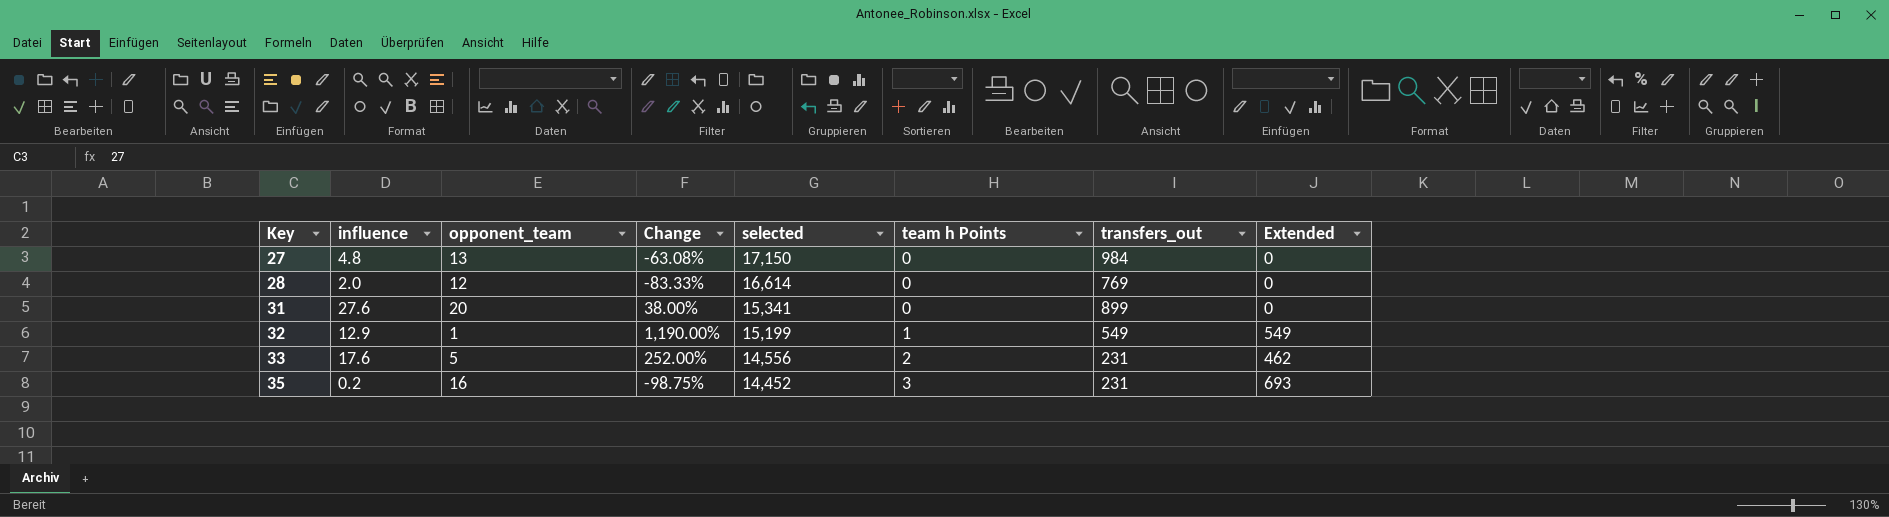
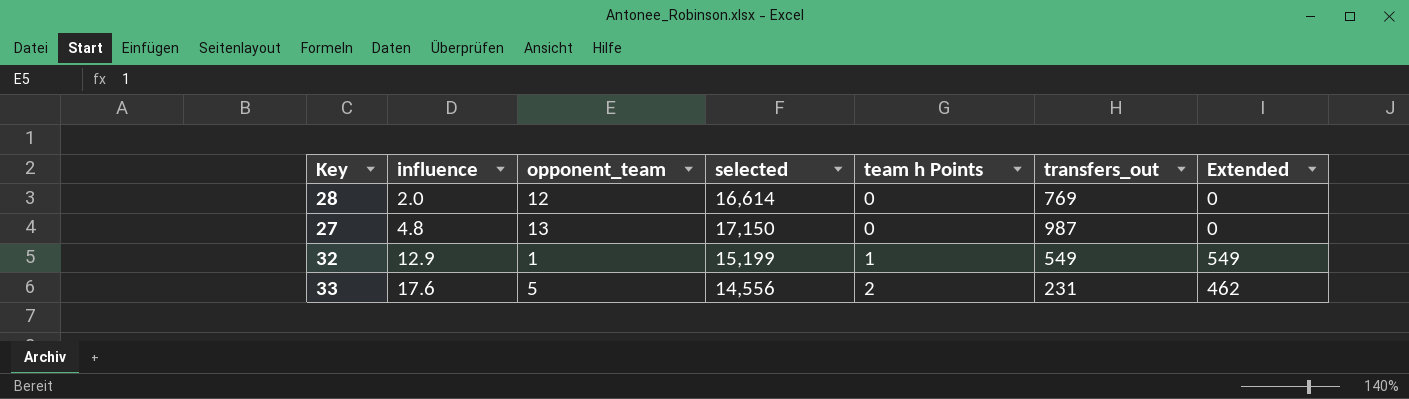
row order: Key ascending -> influence ascending
column Change | formula: ([influence] - [opponent_team]) / [opponent_team] -> none
row 31: 27.6 | 20 | 38.00% | 15,341 | 0 | 899 | 0 -> none
row 35: 0.2 | 16 | -98.75% | 14,452 | 3 | 231 | 693 -> none
27 | transfers_out: 984 -> 987

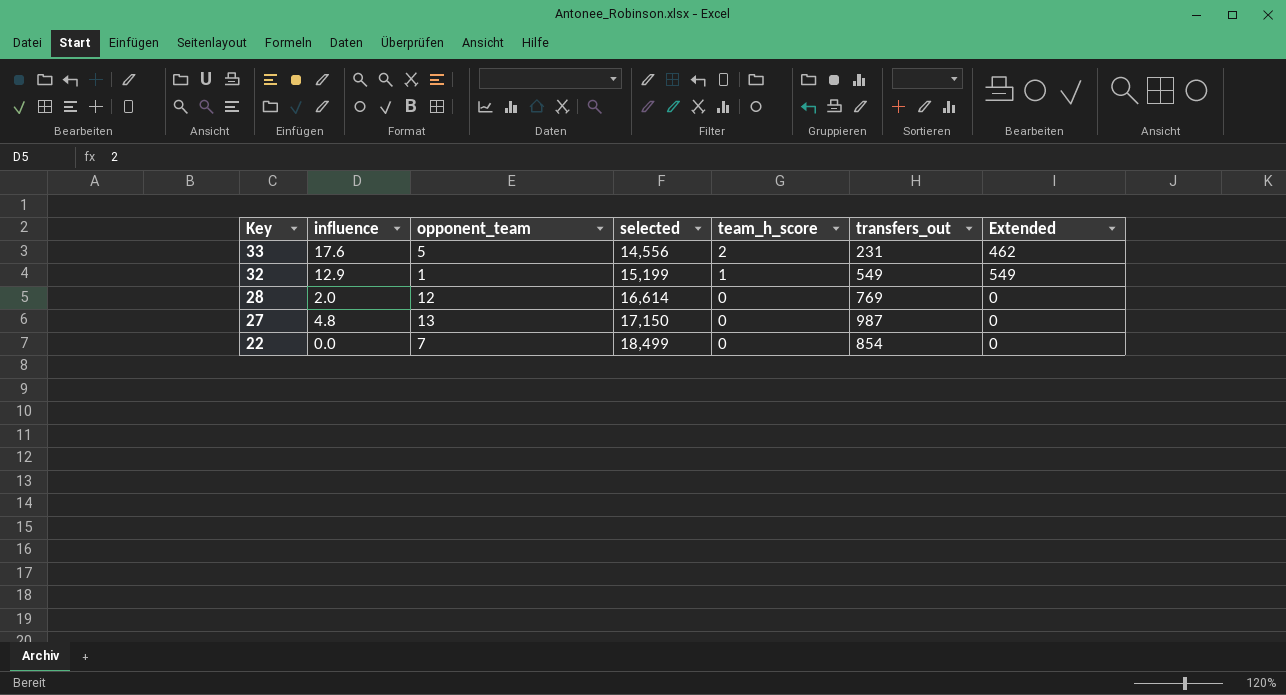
row order: influence ascending -> Key descending
column name: team h Points -> team_h_score
row 22: none -> 0.0 | 7 | 18,499 | 0 | 854 | 0

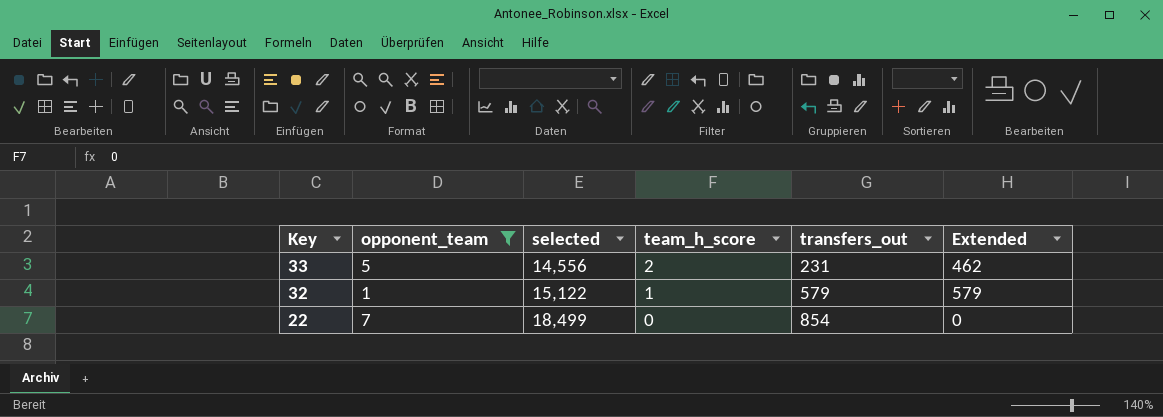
filter: none -> opponent_team <= 7
column influence | position: 2 -> none
32 | selected: 15,199 -> 15,122
32 | transfers_out: 549 -> 579
32 | Extended: 549 -> 579

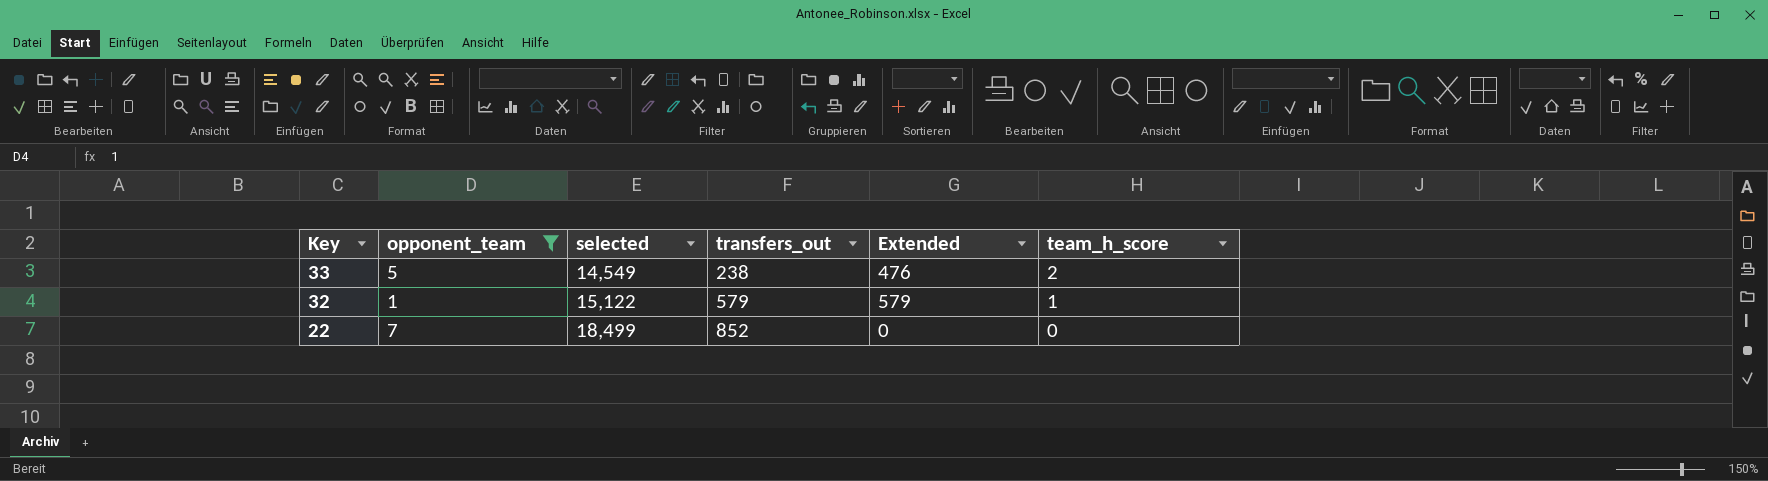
column team_h_score | position: 4 -> 6
33 | selected: 14,556 -> 14,549
33 | transfers_out: 231 -> 238
33 | Extended: 462 -> 476
22 | transfers_out: 854 -> 852

